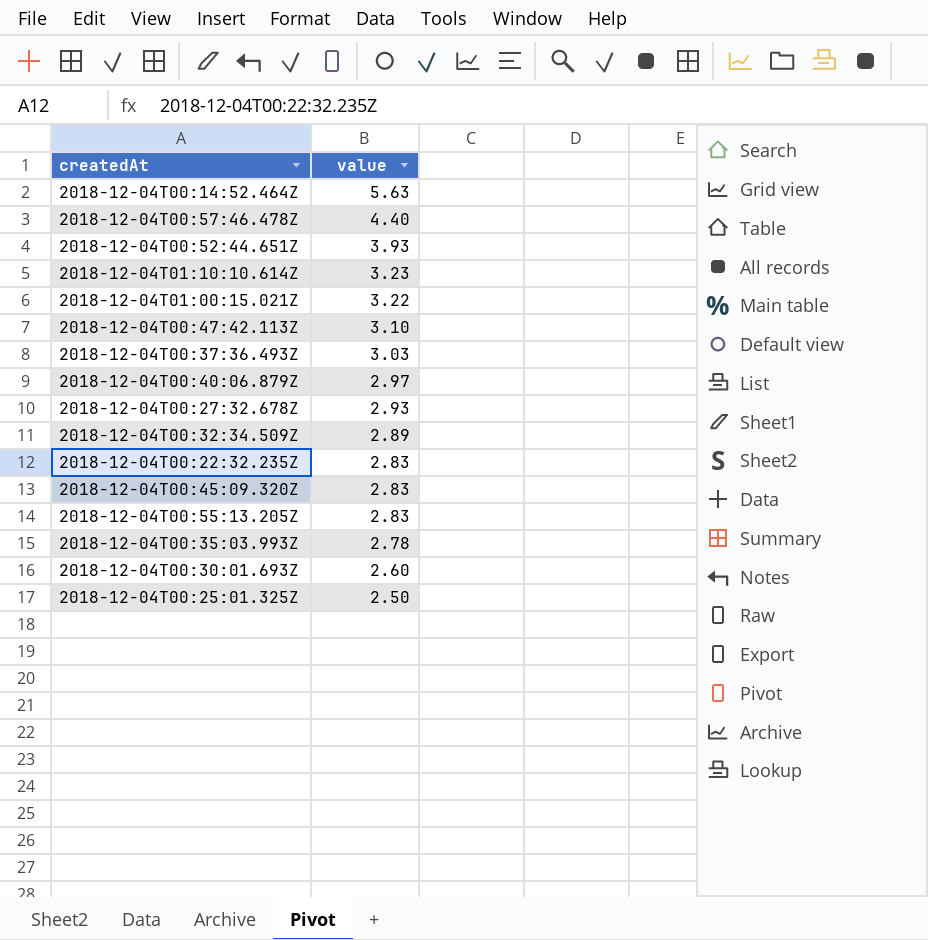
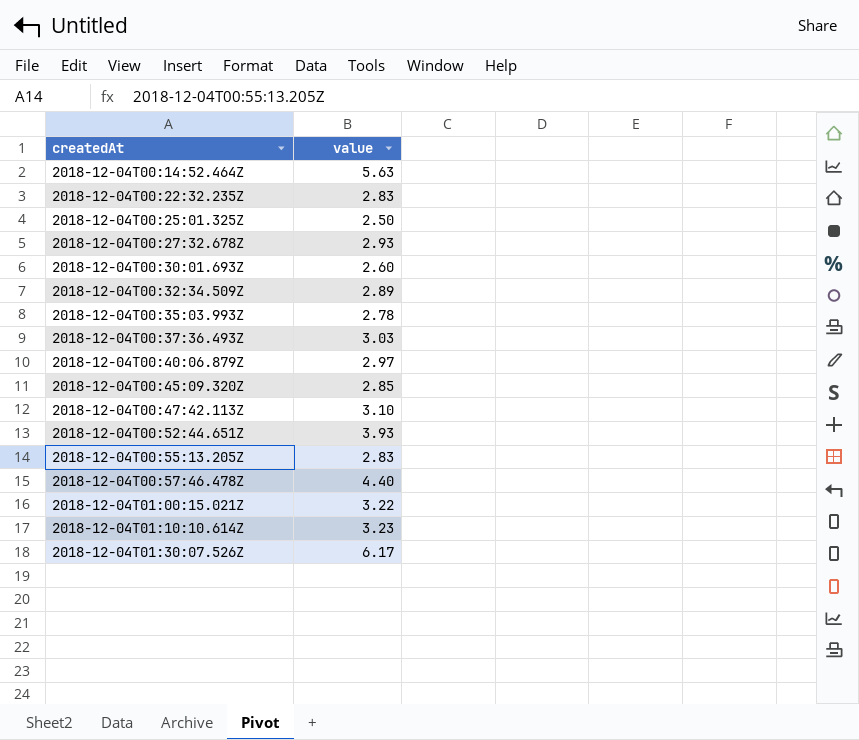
row order: value descending -> createdAt ascending
2018-12-04T00:45:09.320Z | value: 2.83 -> 2.85
row 2018-12-04T01:30:07.526Z: none -> 6.17

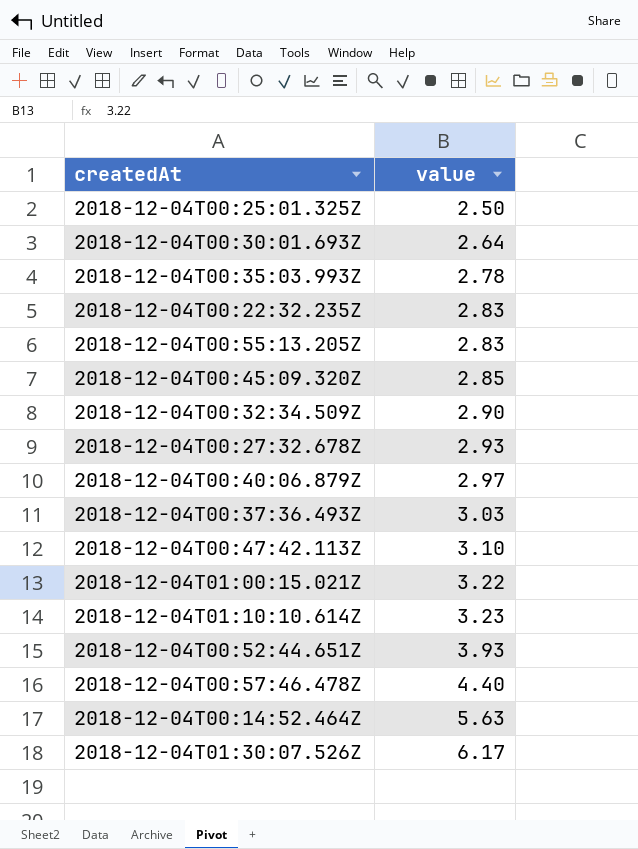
row order: createdAt ascending -> value ascending
2018-12-04T00:30:01.693Z | value: 2.60 -> 2.64
2018-12-04T00:32:34.509Z | value: 2.89 -> 2.90

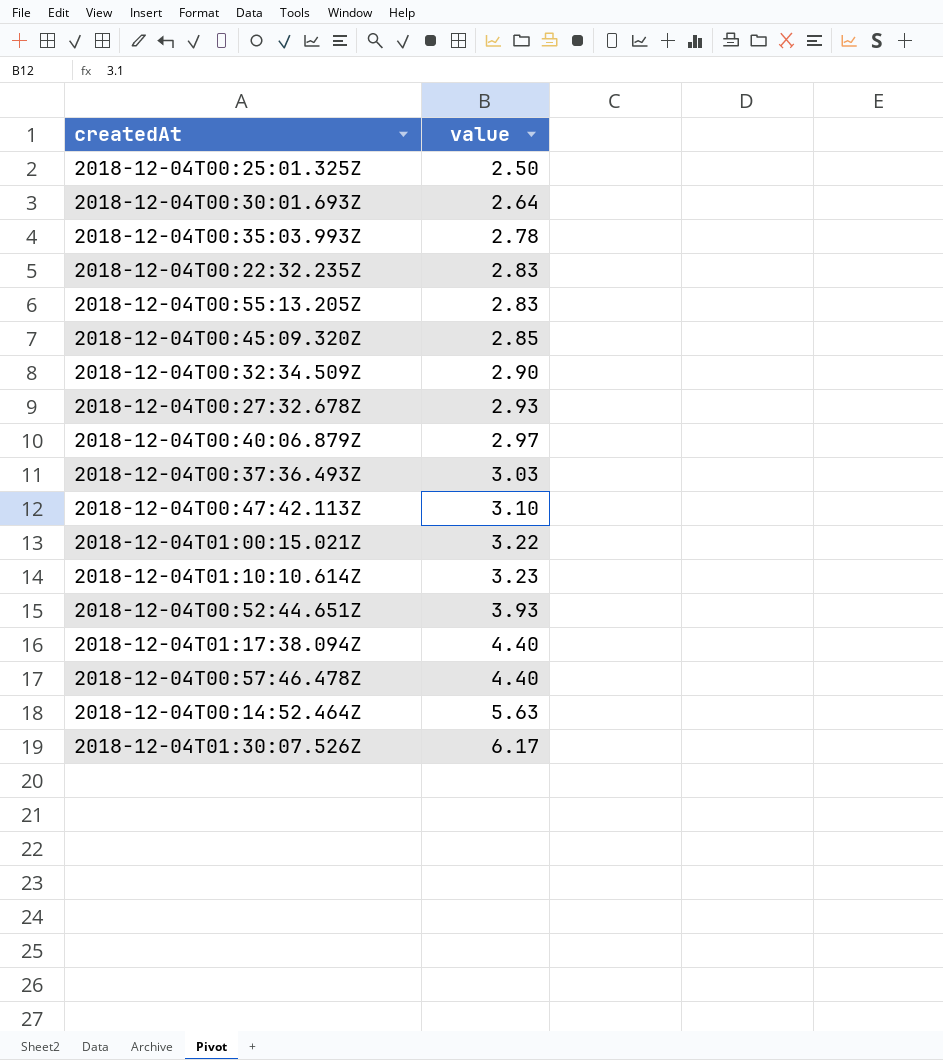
row 2018-12-04T01:17:38.094Z: none -> 4.40

